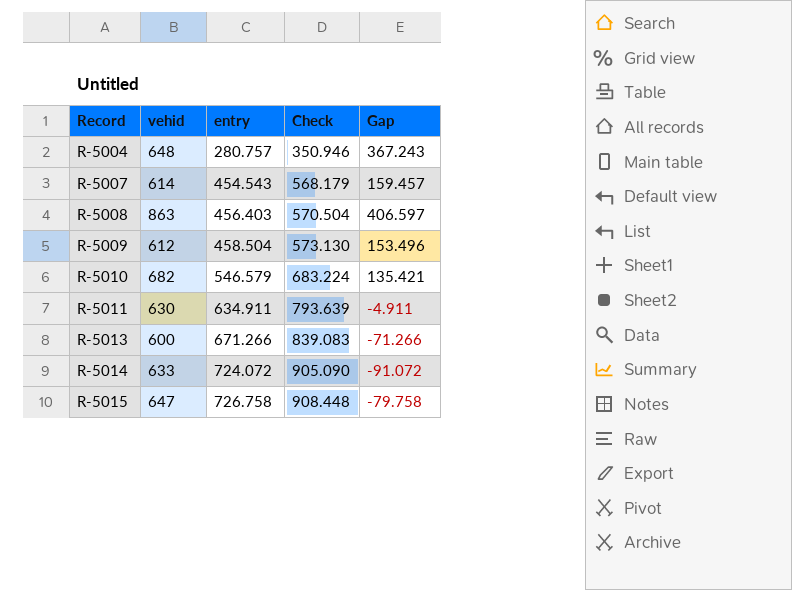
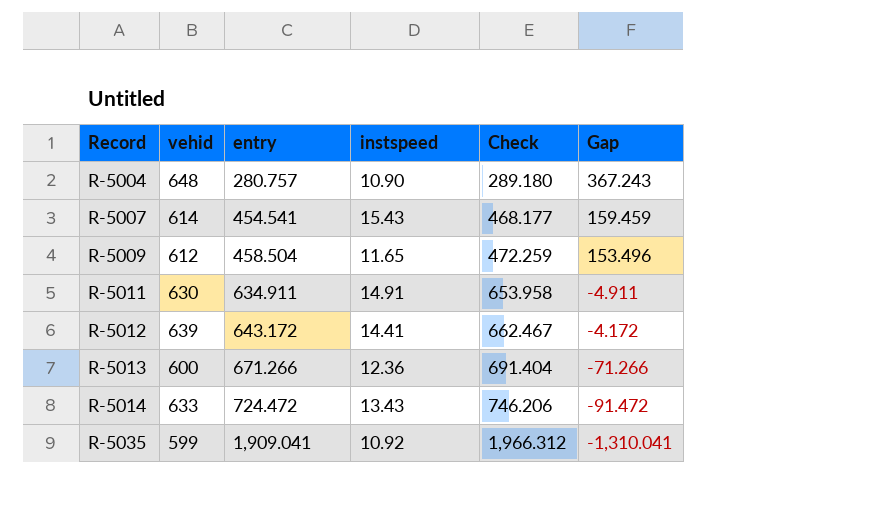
column instspeed | position: none -> 4
column Check | formula: [entry] * 1.25 -> [entry] * 1.03
row R-5008: 863 | 456.403 | 570.504 | 406.597 -> none
row R-5010: 682 | 546.579 | 683.224 | 135.421 -> none
row R-5015: 647 | 726.758 | 908.448 | -79.758 -> none
R-5007 | entry: 454.543 -> 454.541
R-5007 | Gap: 159.457 -> 159.459
row R-5012: none -> 639 | 643.172 | 14.41 | 662.467 | -4.172
R-5014 | entry: 724.072 -> 724.472
R-5014 | Gap: -91.072 -> -91.472
row R-5035: none -> 599 | 1,909.041 | 10.92 | 1,966.312 | -1,310.041

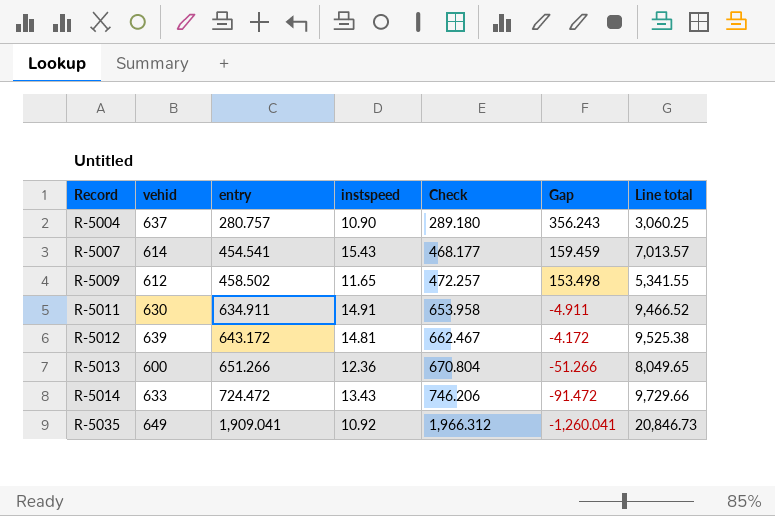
column Line total | formula: none -> [entry] * [instspeed]
R-5004 | vehid: 648 -> 637
R-5004 | Gap: 367.243 -> 356.243
R-5009 | entry: 458.504 -> 458.502
R-5009 | Check: 472.259 -> 472.257
R-5009 | Gap: 153.496 -> 153.498
R-5012 | instspeed: 14.41 -> 14.81
R-5013 | entry: 671.266 -> 651.266
R-5013 | Check: 691.404 -> 670.804
R-5013 | Gap: -71.266 -> -51.266
R-5035 | vehid: 599 -> 649
R-5035 | Gap: -1,310.041 -> -1,260.041

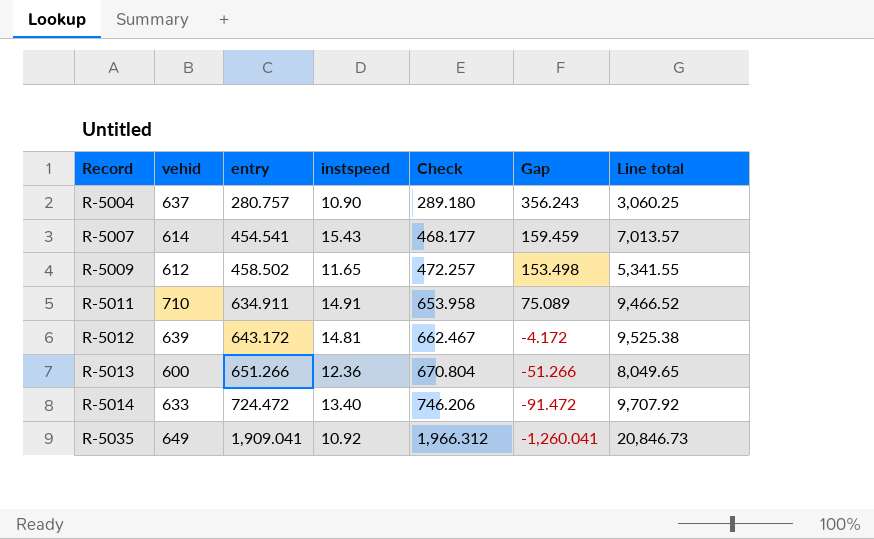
R-5011 | vehid: 630 -> 710
R-5011 | Gap: -4.911 -> 75.089
R-5014 | instspeed: 13.43 -> 13.40
R-5014 | Line total: 9,729.66 -> 9,707.92

